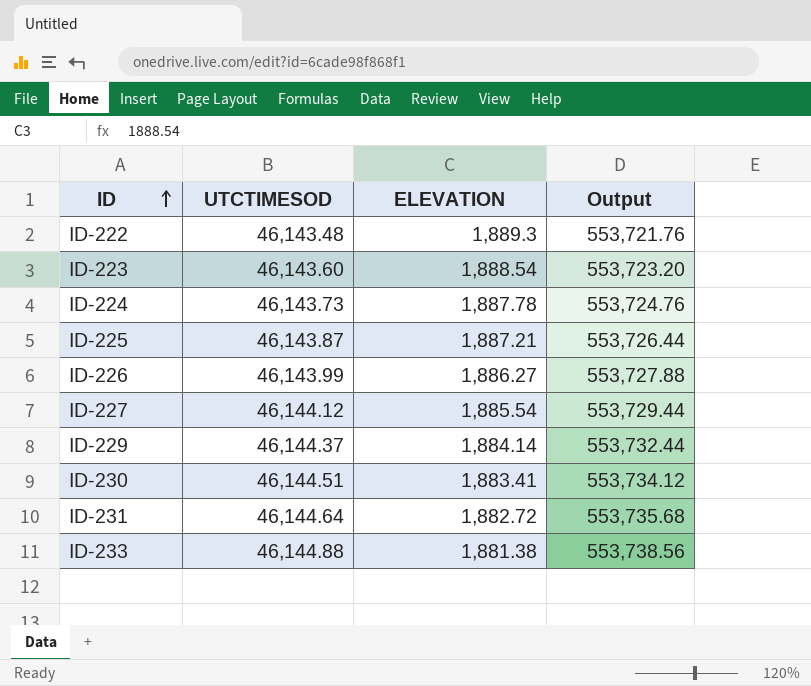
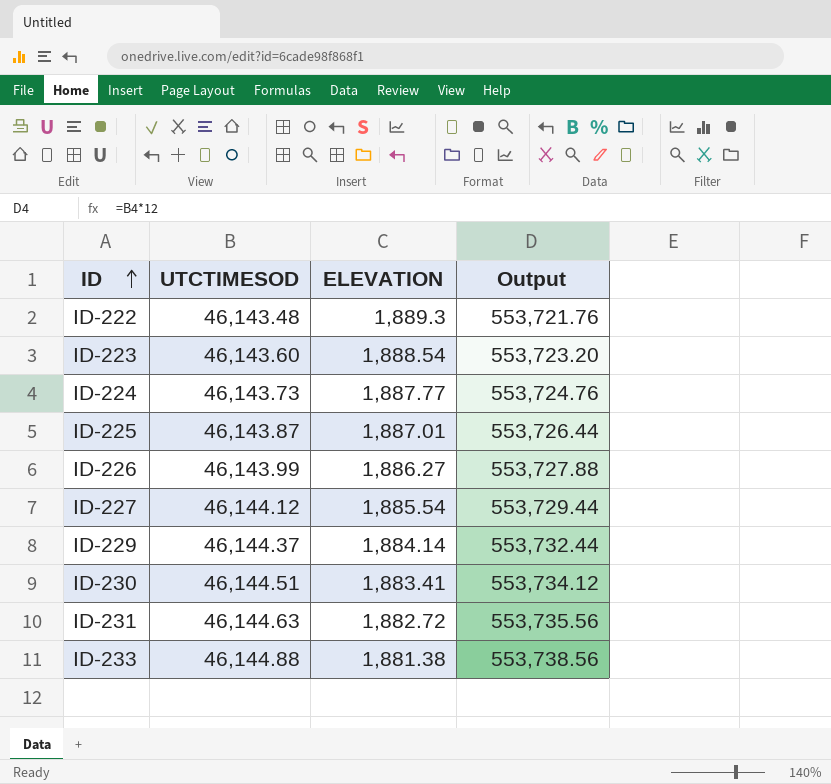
ID-224 | ELEVATION: 1,887.78 -> 1,887.77
ID-225 | ELEVATION: 1,887.21 -> 1,887.01
ID-231 | UTCTIMESOD: 46,144.64 -> 46,144.63
ID-231 | Output: 553,735.68 -> 553,735.56

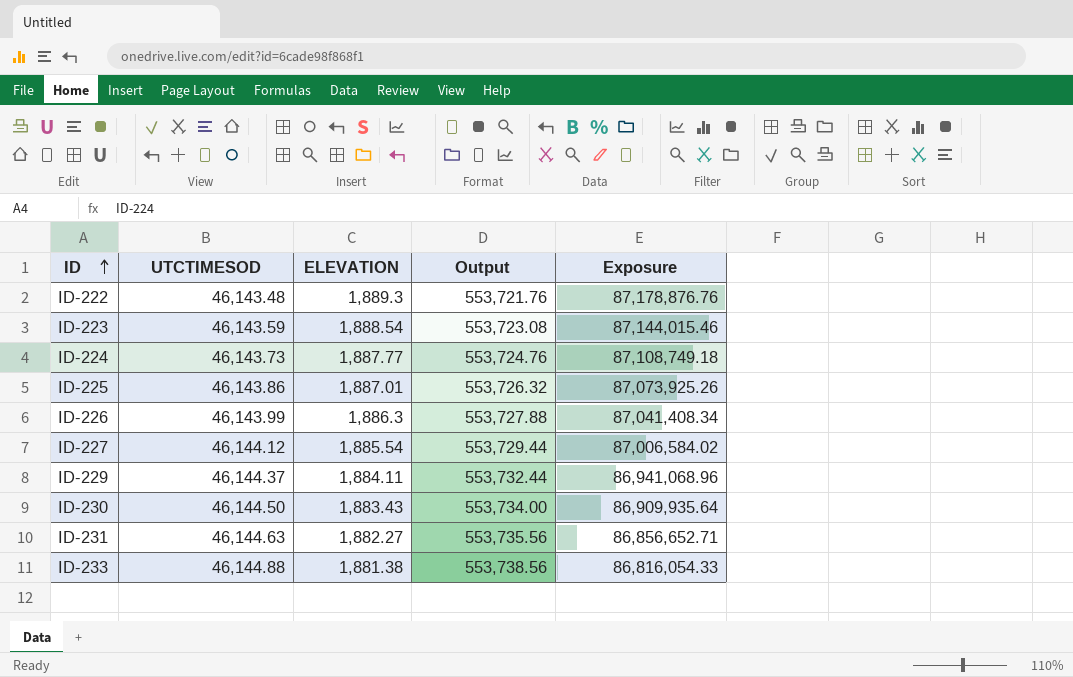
column Exposure | formula: none -> [UTCTIMESOD] * [ELEVATION]
ID-223 | UTCTIMESOD: 46,143.60 -> 46,143.59
ID-223 | Output: 553,723.20 -> 553,723.08
ID-225 | UTCTIMESOD: 46,143.87 -> 46,143.86
ID-225 | Output: 553,726.44 -> 553,726.32
ID-226 | ELEVATION: 1,886.27 -> 1,886.3
ID-229 | ELEVATION: 1,884.14 -> 1,884.11
ID-230 | UTCTIMESOD: 46,144.51 -> 46,144.50
ID-230 | ELEVATION: 1,883.41 -> 1,883.43
ID-230 | Output: 553,734.12 -> 553,734.00
ID-231 | ELEVATION: 1,882.72 -> 1,882.27

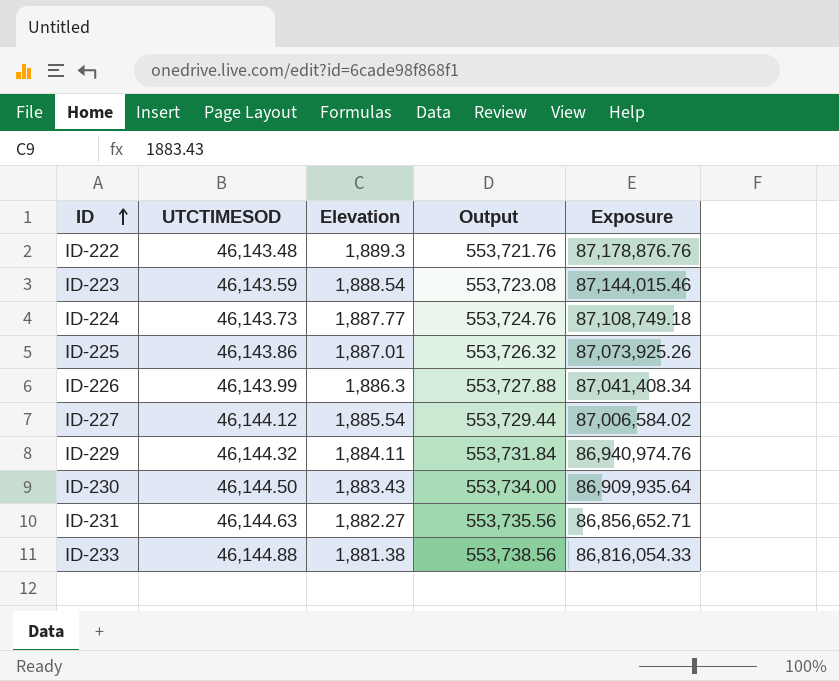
column name: ELEVATION -> Elevation
ID-229 | UTCTIMESOD: 46,144.37 -> 46,144.32
ID-229 | Output: 553,732.44 -> 553,731.84
ID-229 | Exposure: 86,941,068.96 -> 86,940,974.76

